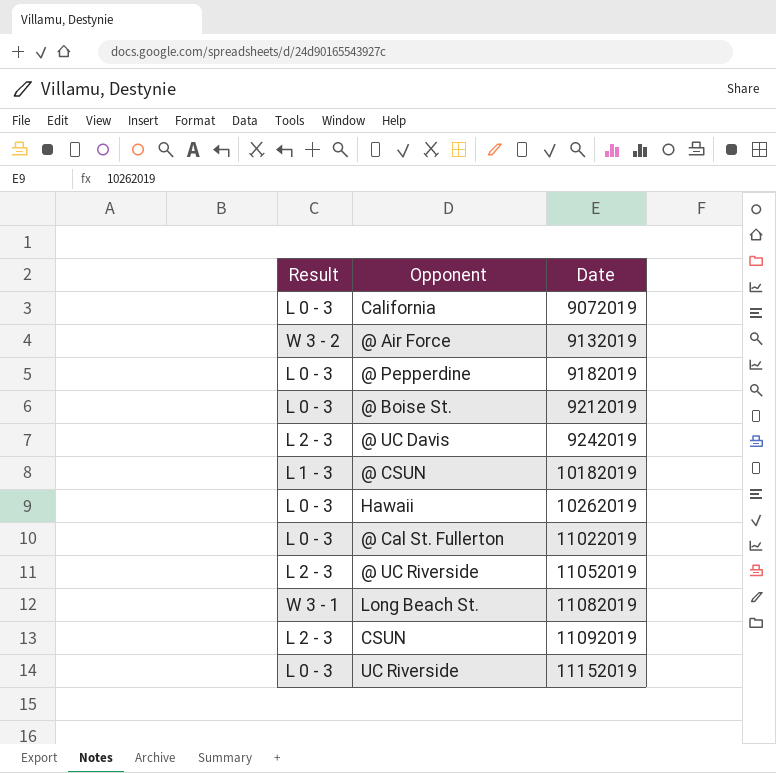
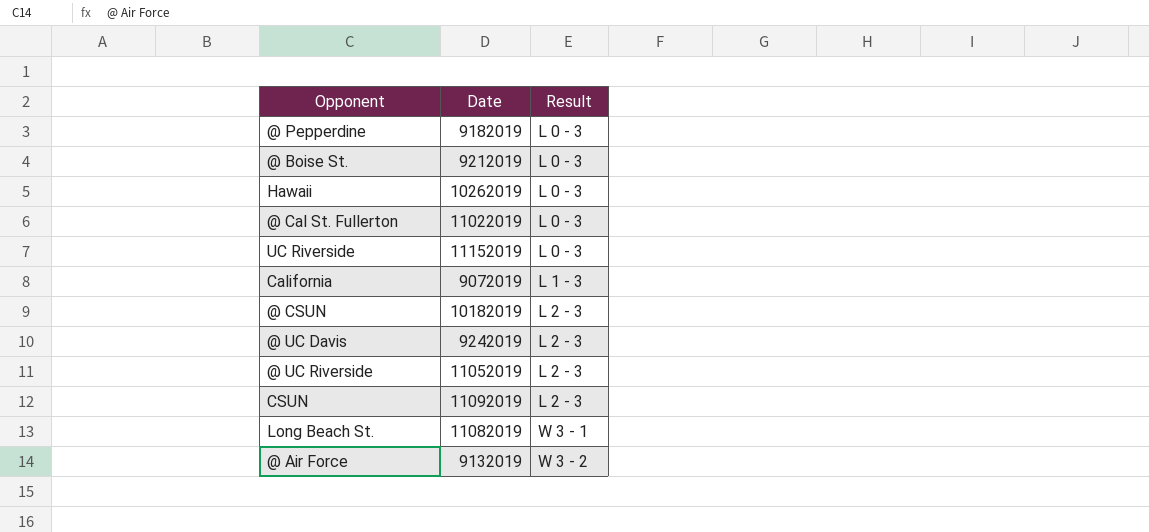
row order: Date ascending -> Result ascending
column Result | position: 1 -> 3
California | Result: L 0 - 3 -> L 1 - 3
@ CSUN | Result: L 1 - 3 -> L 2 - 3

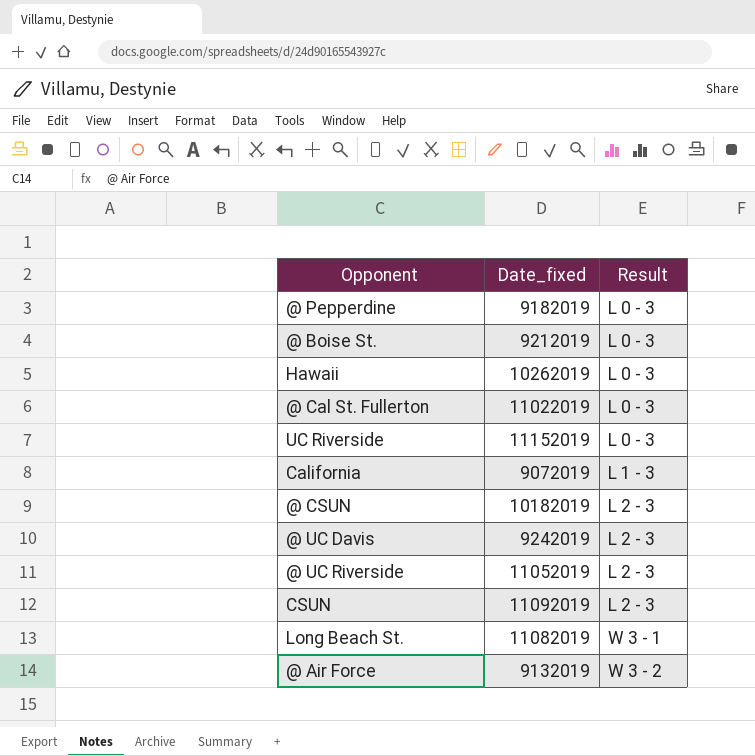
column name: Date -> Date_fixed

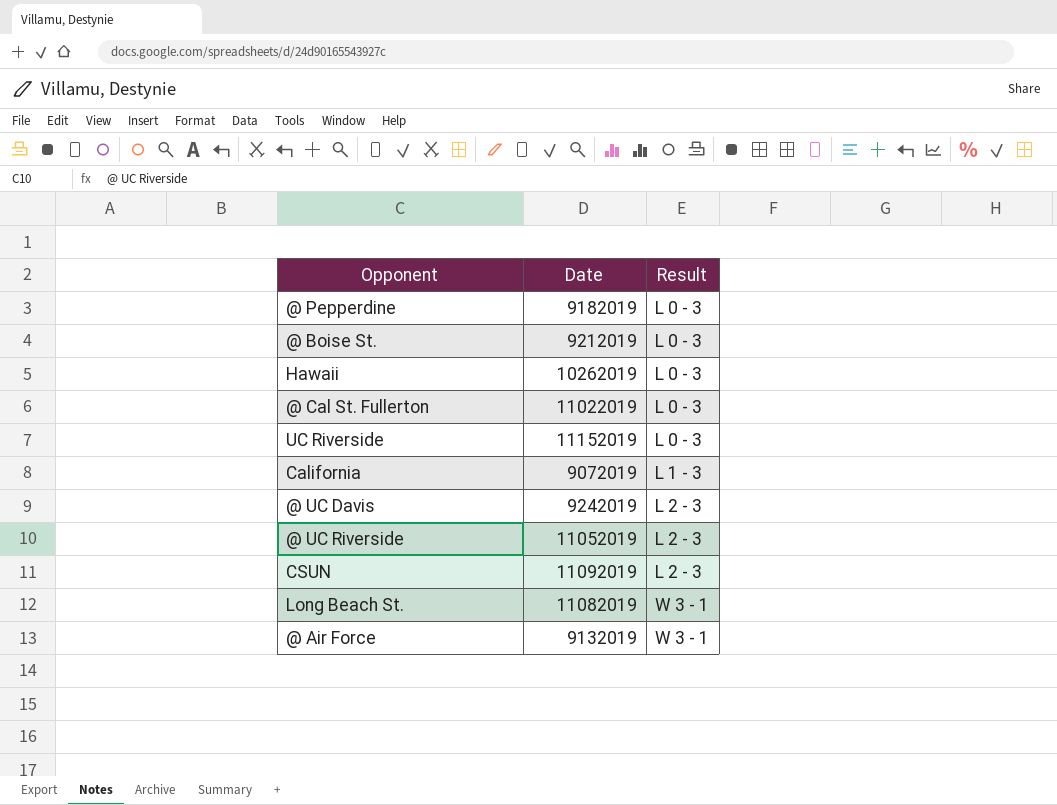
column name: Date_fixed -> Date
row @ CSUN: 10182019 | L 2 - 3 -> none
@ Air Force | Result: W 3 - 2 -> W 3 - 1

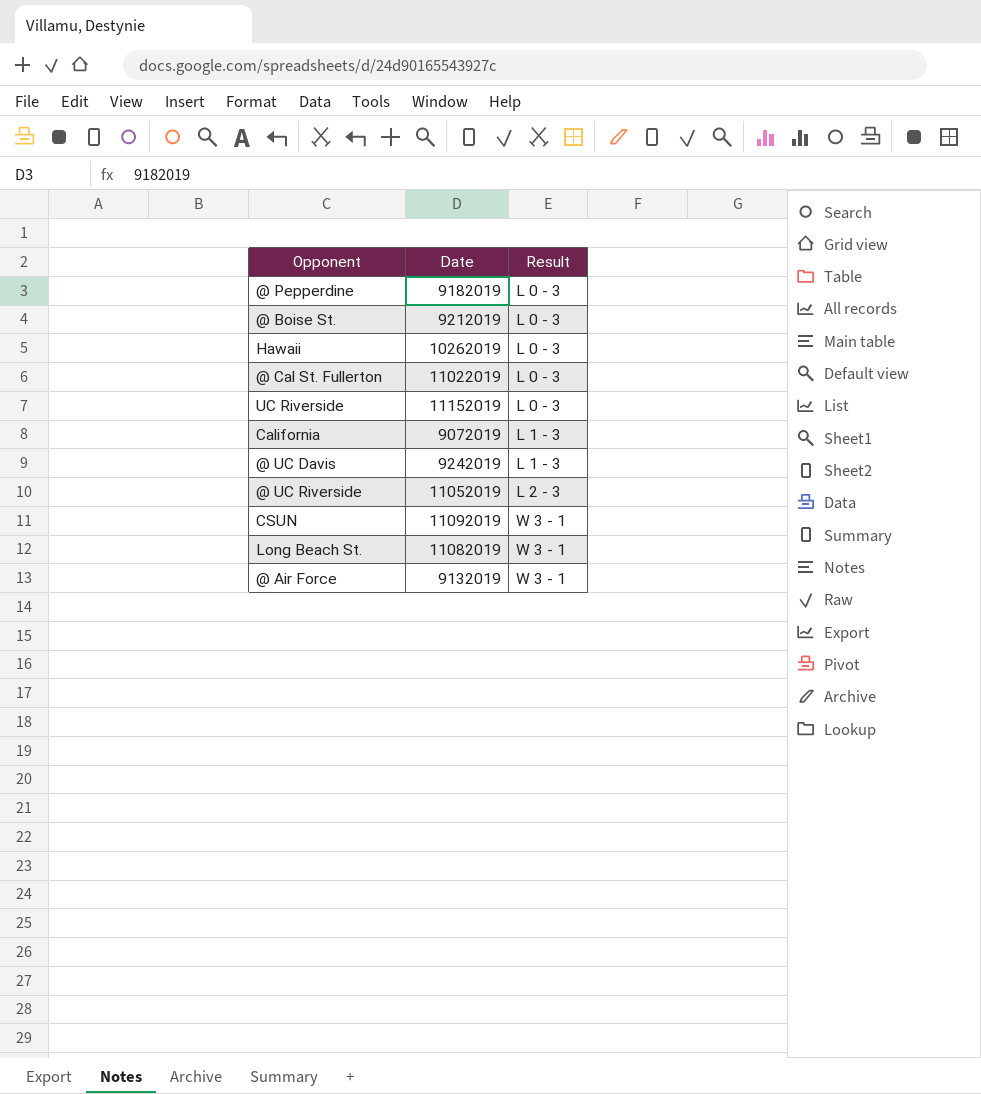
@ UC Davis | Result: L 2 - 3 -> L 1 - 3
CSUN | Result: L 2 - 3 -> W 3 - 1

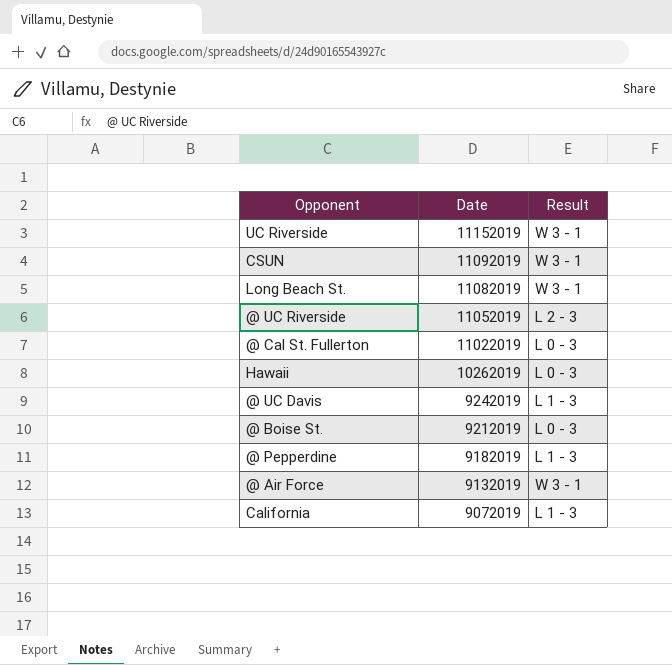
row order: Result ascending -> Date descending
UC Riverside | Result: L 0 - 3 -> W 3 - 1
@ Pepperdine | Result: L 0 - 3 -> L 1 - 3

